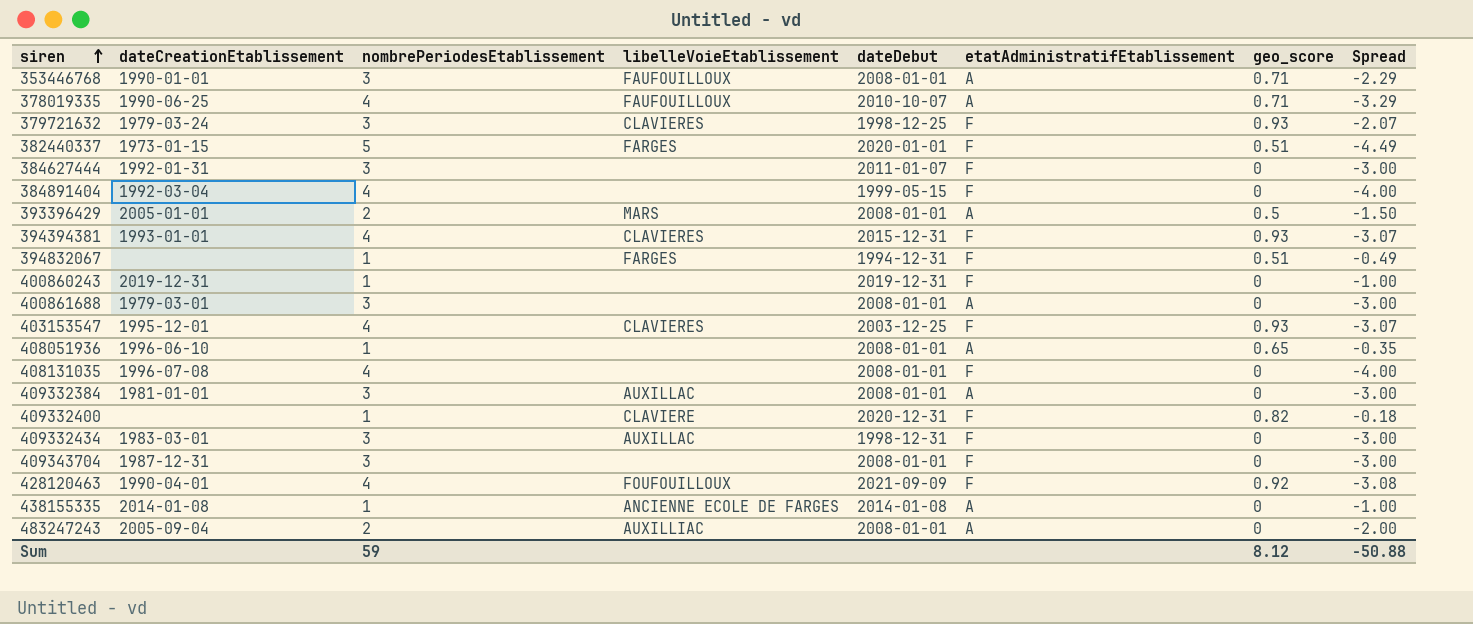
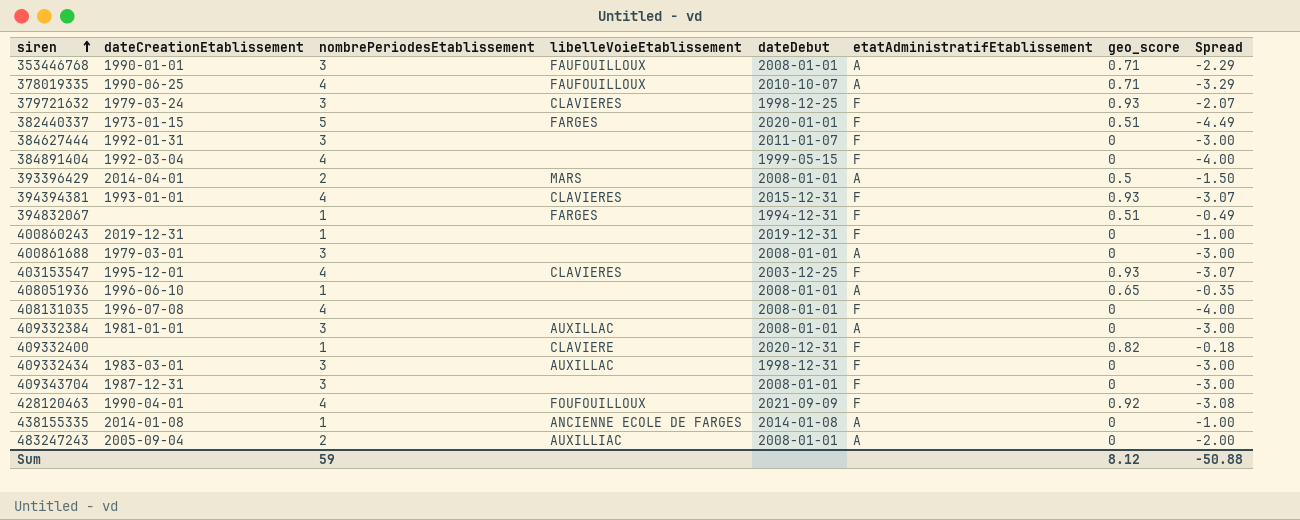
393396429 | dateCreationEtablissement: 2005-01-01 -> 2014-04-01

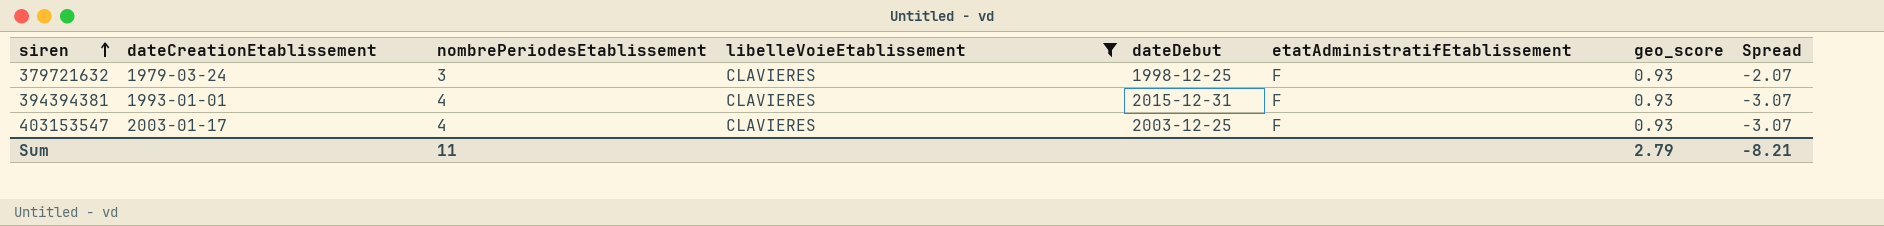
filter: none -> libelleVoieEtablissement = CLAVIERES
403153547 | dateCreationEtablissement: 1995-12-01 -> 2003-01-17
Sum | nombrePeriodesEtablissement: 59 -> 11
Sum | geo_score: 8.12 -> 2.79
Sum | Spread: -50.88 -> -8.21

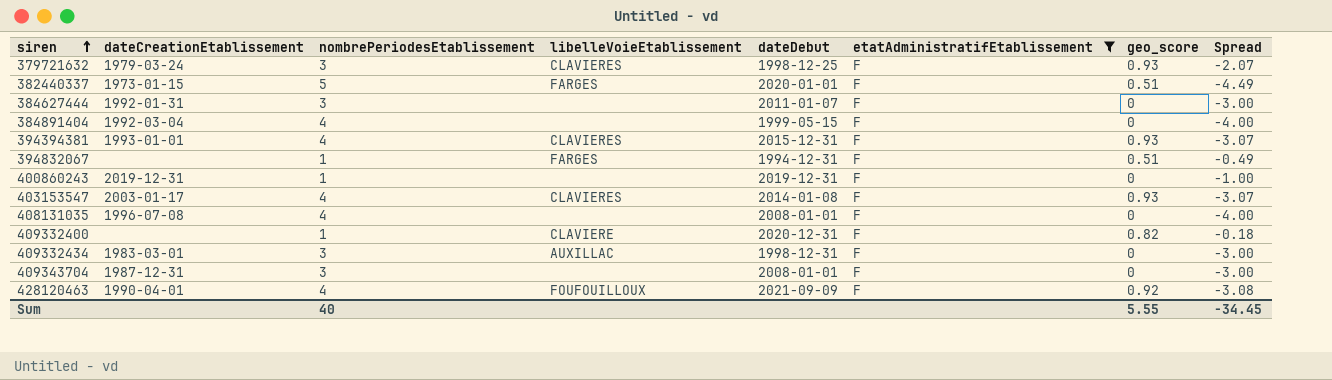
filter: libelleVoieEtablissement = CLAVIERES -> etatAdministratifEtablissement = F
403153547 | dateDebut: 2003-12-25 -> 2014-01-08
Sum | nombrePeriodesEtablissement: 11 -> 40
Sum | geo_score: 2.79 -> 5.55
Sum | Spread: -8.21 -> -34.45

